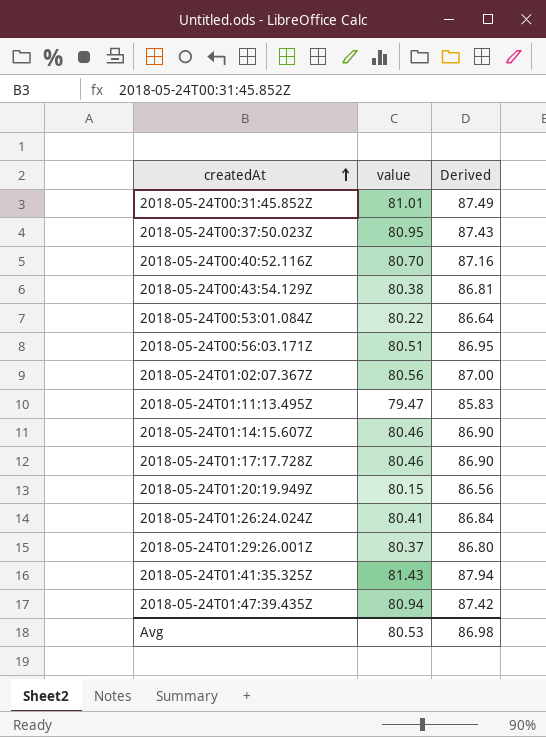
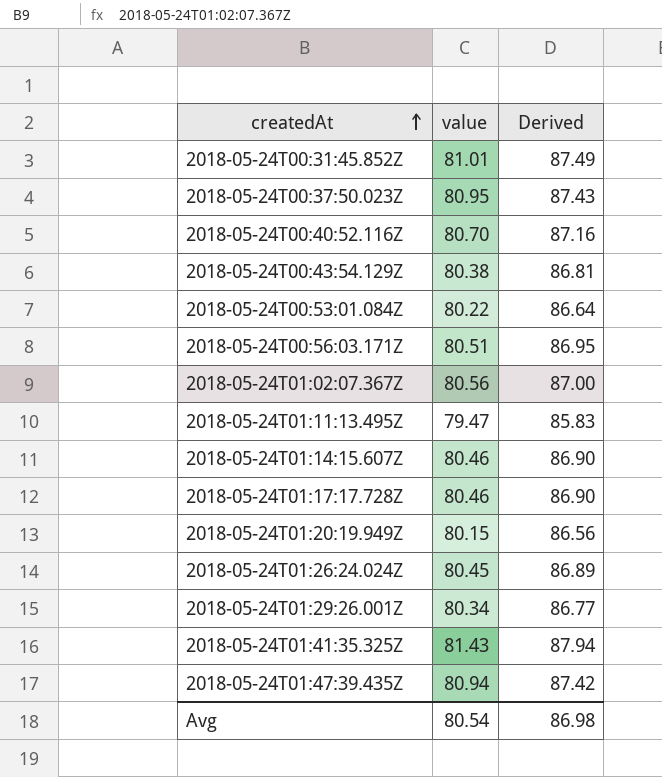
2018-05-24T01:26:24.024Z | value: 80.41 -> 80.45
2018-05-24T01:26:24.024Z | Derived: 86.84 -> 86.89
2018-05-24T01:29:26.001Z | value: 80.37 -> 80.34
2018-05-24T01:29:26.001Z | Derived: 86.80 -> 86.77
Avg | value: 80.53 -> 80.54

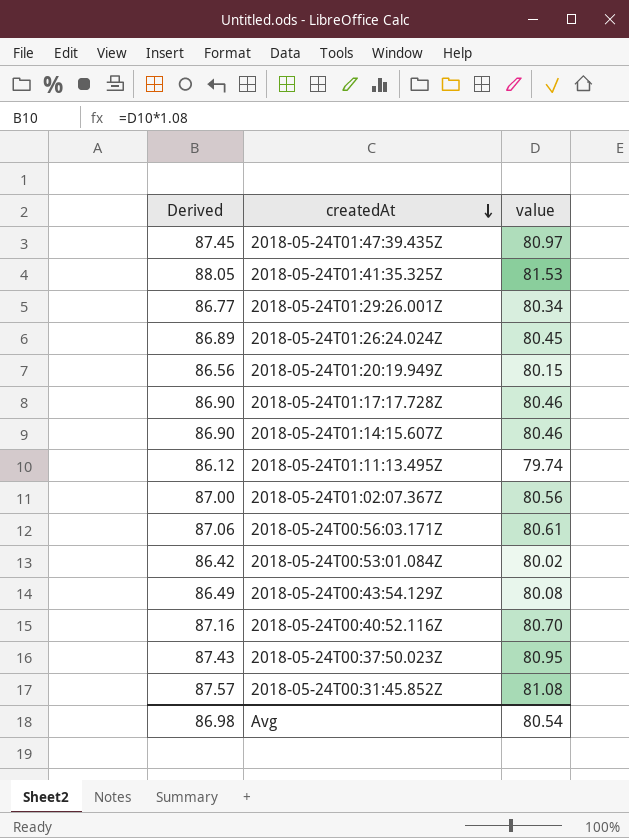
row order: createdAt ascending -> createdAt descending
column Derived | position: 3 -> 1
2018-05-24T01:47:39.435Z | Derived: 87.42 -> 87.45
2018-05-24T01:47:39.435Z | value: 80.94 -> 80.97
2018-05-24T01:41:35.325Z | Derived: 87.94 -> 88.05
2018-05-24T01:41:35.325Z | value: 81.43 -> 81.53
2018-05-24T01:11:13.495Z | Derived: 85.83 -> 86.12
2018-05-24T01:11:13.495Z | value: 79.47 -> 79.74
2018-05-24T00:56:03.171Z | Derived: 86.95 -> 87.06
2018-05-24T00:56:03.171Z | value: 80.51 -> 80.61
2018-05-24T00:53:01.084Z | Derived: 86.64 -> 86.42
2018-05-24T00:53:01.084Z | value: 80.22 -> 80.02
2018-05-24T00:43:54.129Z | Derived: 86.81 -> 86.49
2018-05-24T00:43:54.129Z | value: 80.38 -> 80.08
2018-05-24T00:31:45.852Z | Derived: 87.49 -> 87.57
2018-05-24T00:31:45.852Z | value: 81.01 -> 81.08

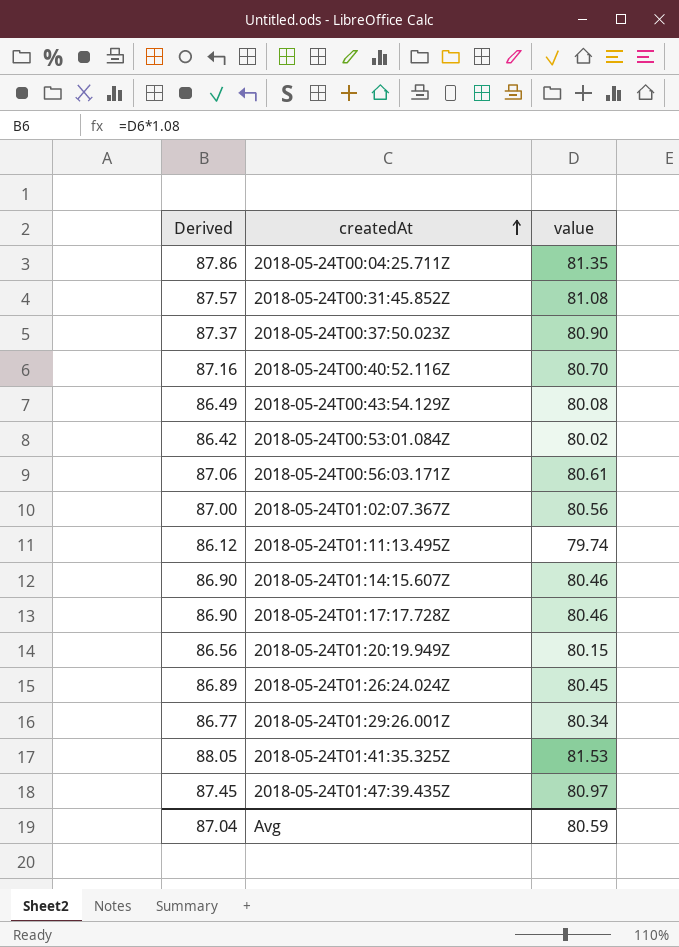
row order: createdAt descending -> createdAt ascending
row 2018-05-24T00:04:25.711Z: none -> 87.86 | 81.35
2018-05-24T00:37:50.023Z | Derived: 87.43 -> 87.37
2018-05-24T00:37:50.023Z | value: 80.95 -> 80.90
Avg | Derived: 86.98 -> 87.04
Avg | value: 80.54 -> 80.59

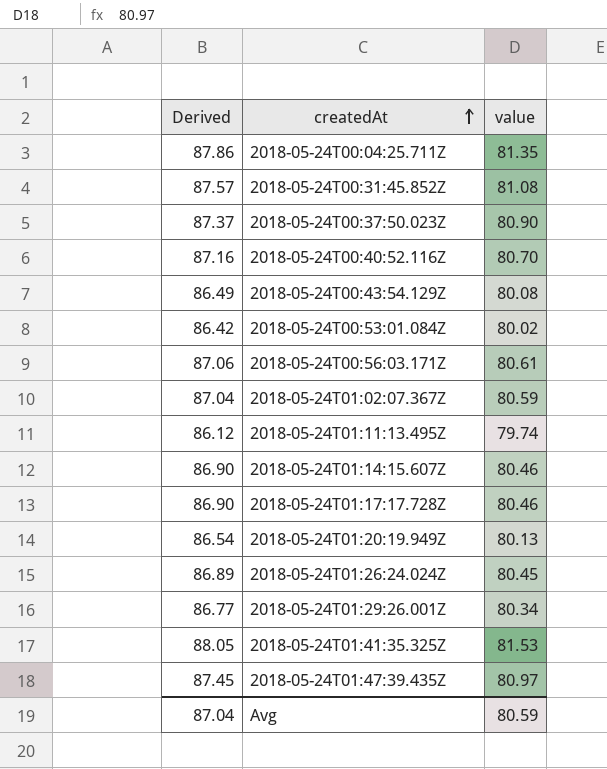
2018-05-24T01:02:07.367Z | Derived: 87.00 -> 87.04
2018-05-24T01:02:07.367Z | value: 80.56 -> 80.59
2018-05-24T01:20:19.949Z | Derived: 86.56 -> 86.54
2018-05-24T01:20:19.949Z | value: 80.15 -> 80.13

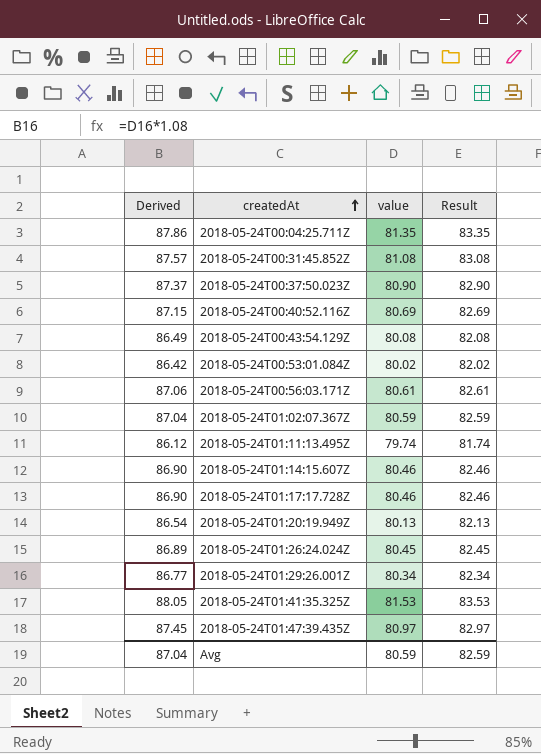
column Result | formula: none -> [value] + 2
2018-05-24T00:40:52.116Z | Derived: 87.16 -> 87.15
2018-05-24T00:40:52.116Z | value: 80.70 -> 80.69

